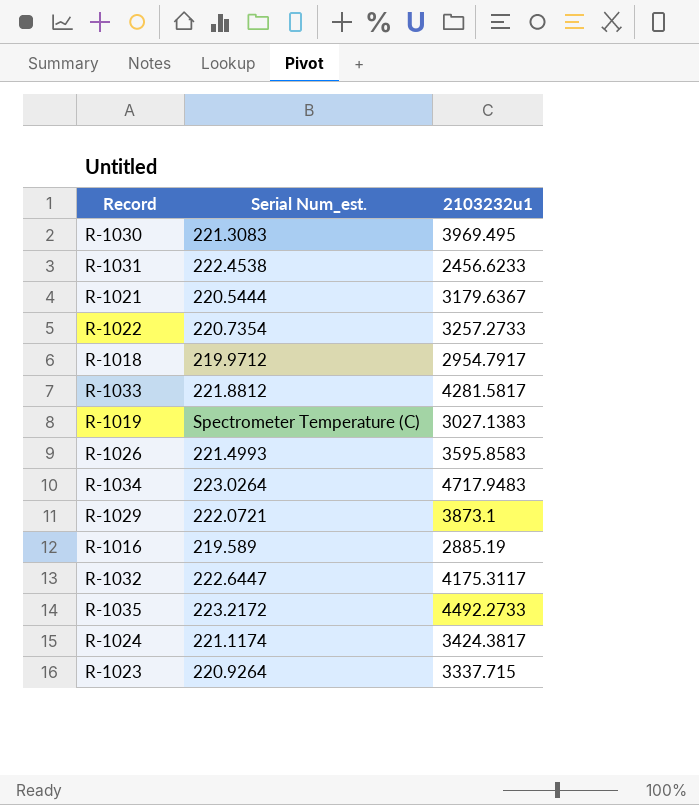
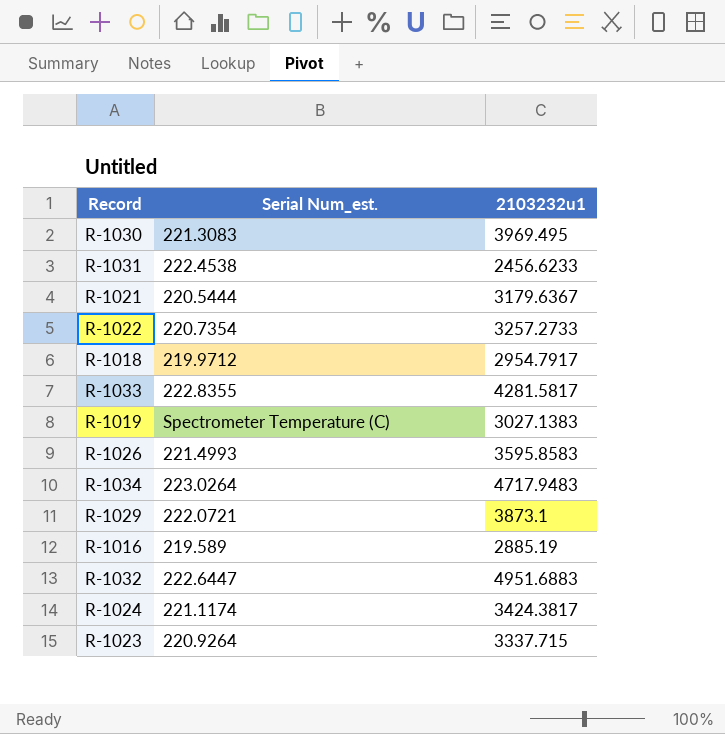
row R-1035: 223.2172 | 4492.2733 -> none
R-1033 | Serial Num_est.: 221.8812 -> 222.8355
R-1032 | 2103232u1: 4175.3117 -> 4951.6883

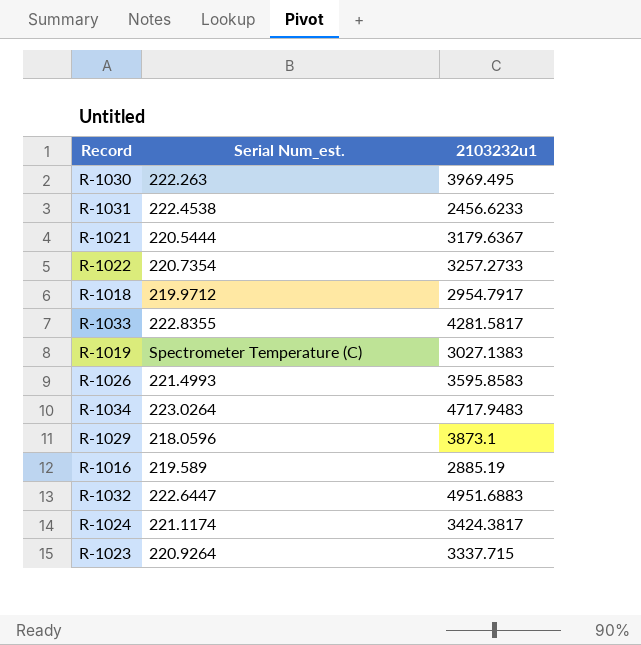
R-1030 | Serial Num_est.: 221.3083 -> 222.263
R-1029 | Serial Num_est.: 222.0721 -> 218.0596

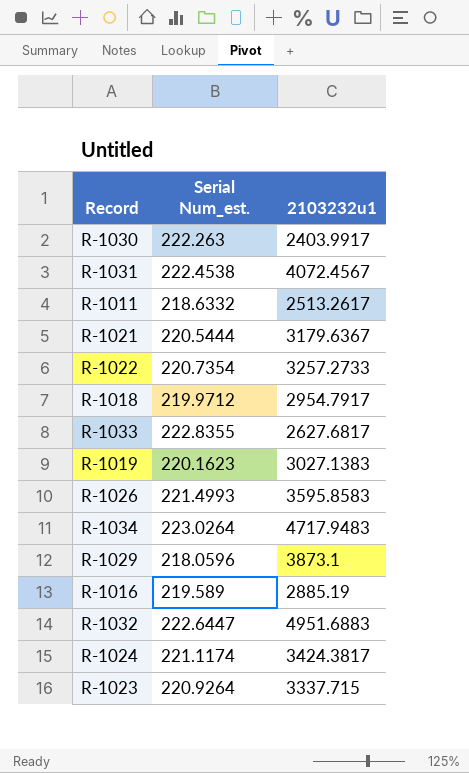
R-1030 | 2103232u1: 3969.495 -> 2403.9917
R-1031 | 2103232u1: 2456.6233 -> 4072.4567
row R-1011: none -> 218.6332 | 2513.2617
R-1033 | 2103232u1: 4281.5817 -> 2627.6817
R-1019 | Serial Num_est.: Spectrometer Temperature (C) -> 220.1623

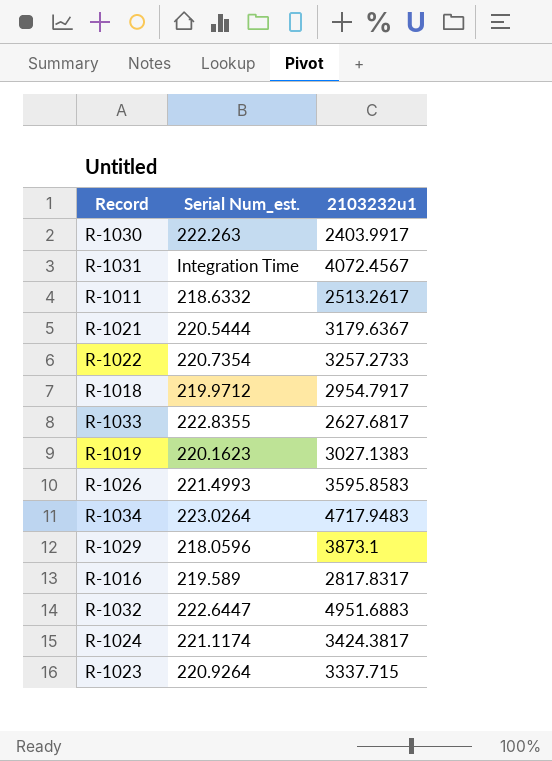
R-1031 | Serial Num_est.: 222.4538 -> Integration Time
R-1016 | 2103232u1: 2885.19 -> 2817.8317

